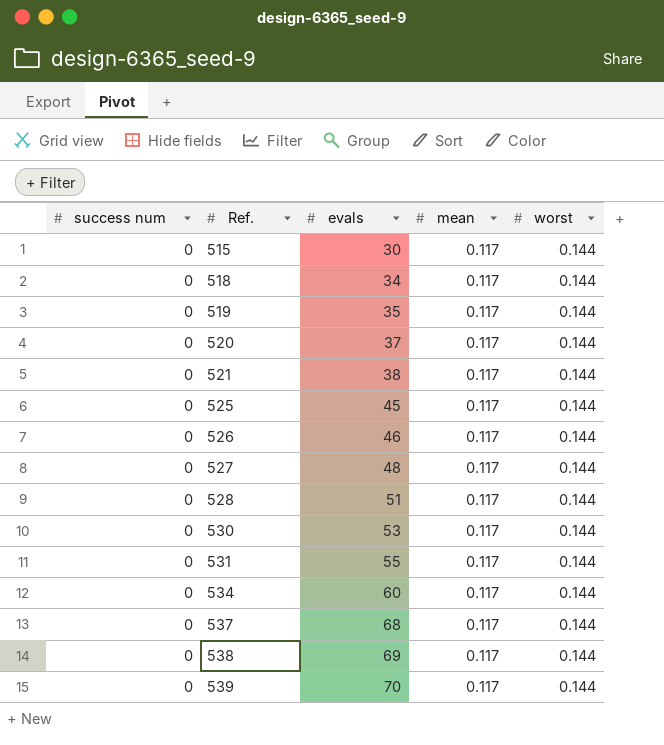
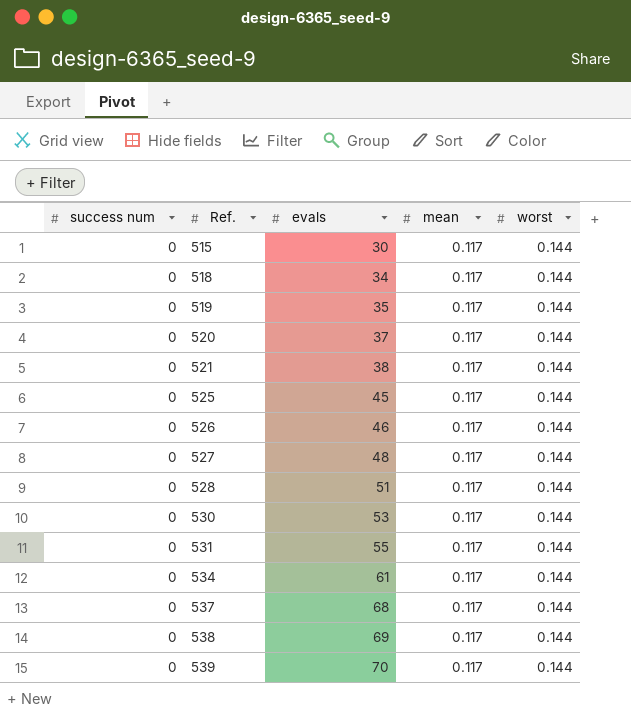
534 | evals: 60 -> 61

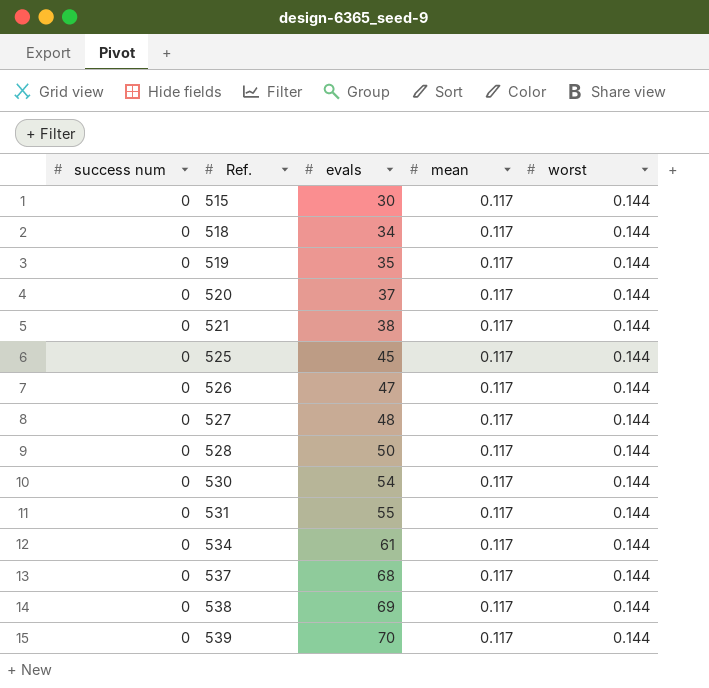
526 | evals: 46 -> 47
528 | evals: 51 -> 50
530 | evals: 53 -> 54

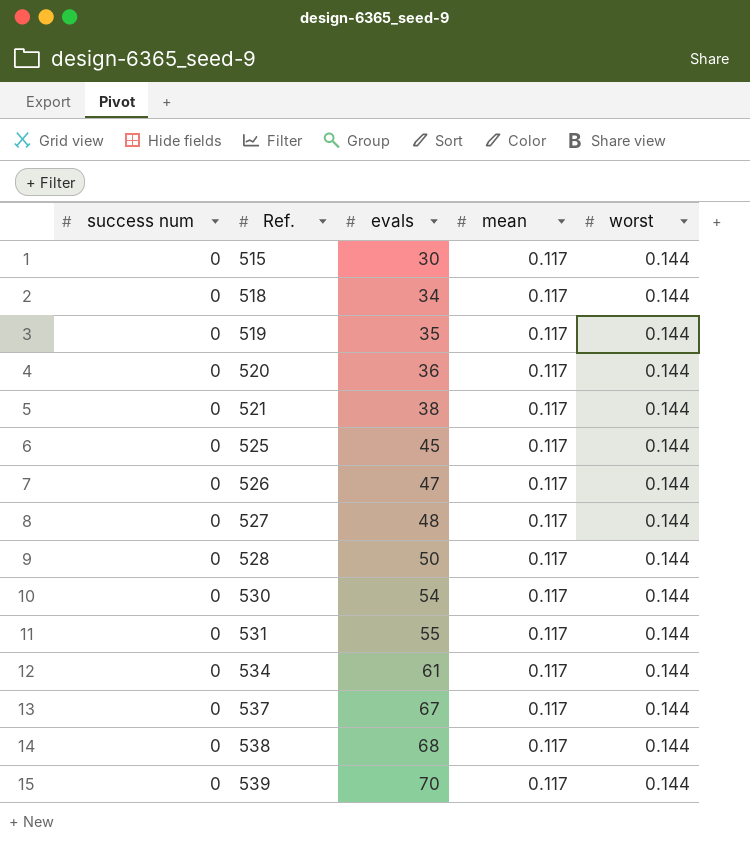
520 | evals: 37 -> 36
537 | evals: 68 -> 67
538 | evals: 69 -> 68

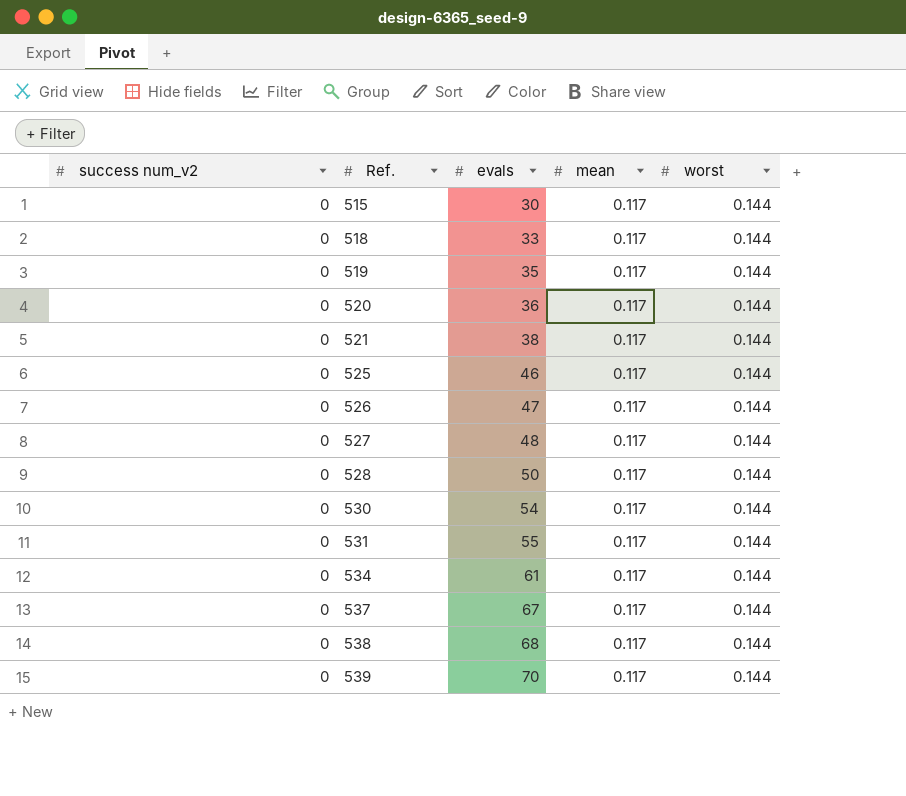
column name: success num -> success num_v2
518 | evals: 34 -> 33
525 | evals: 45 -> 46

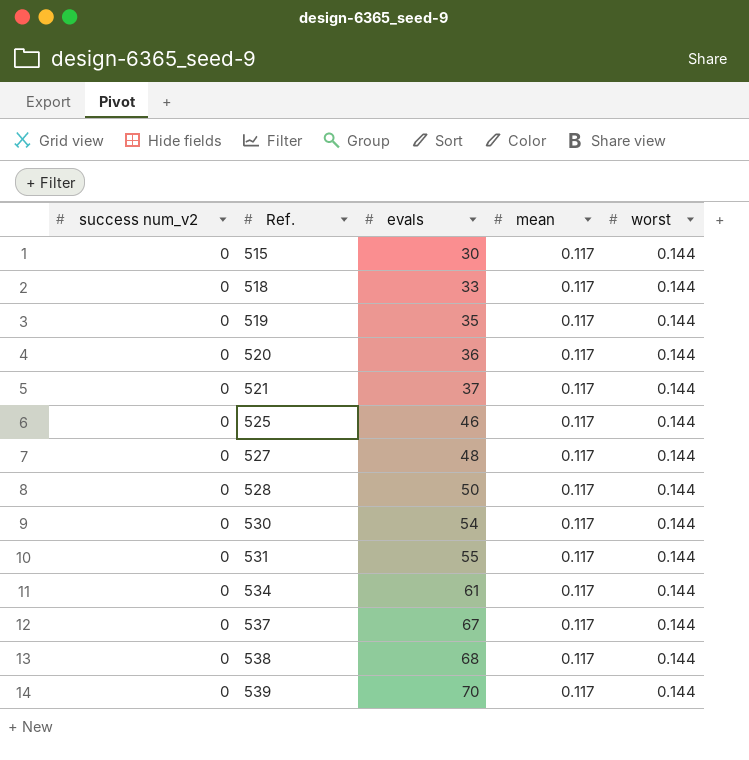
row 526: 0 | 47 | 0.117 | 0.144 -> none
521 | evals: 38 -> 37

